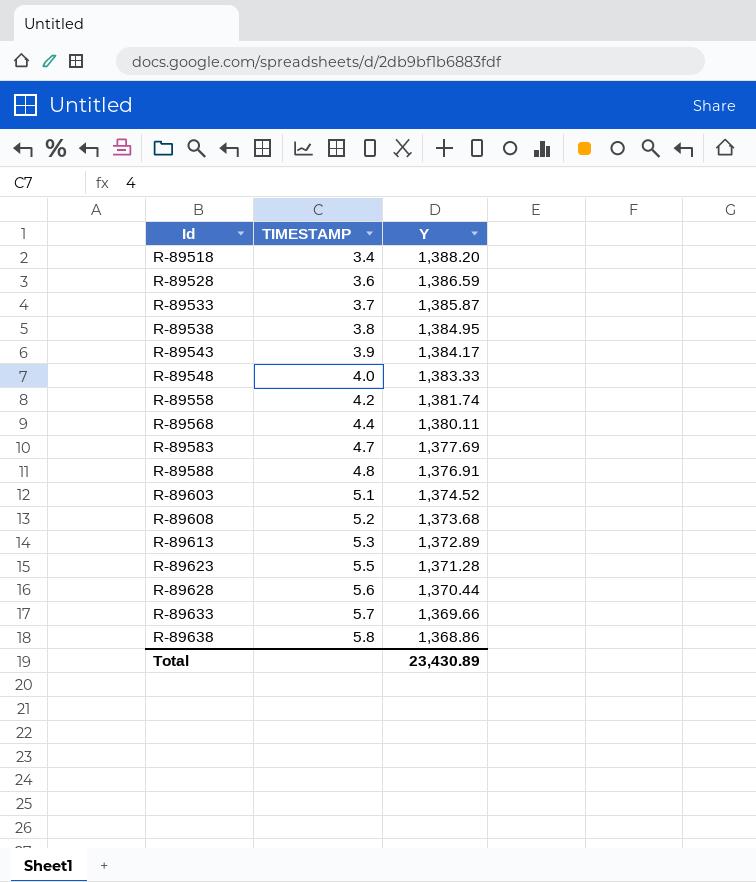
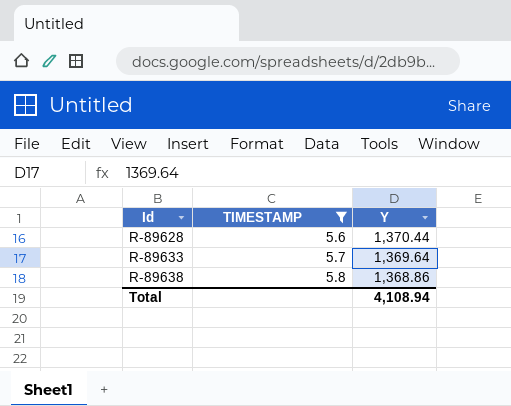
filter: none -> TIMESTAMP >= 5.6
R-89633 | Y: 1,369.66 -> 1,369.64
Total | Y: 23,430.89 -> 4,108.94

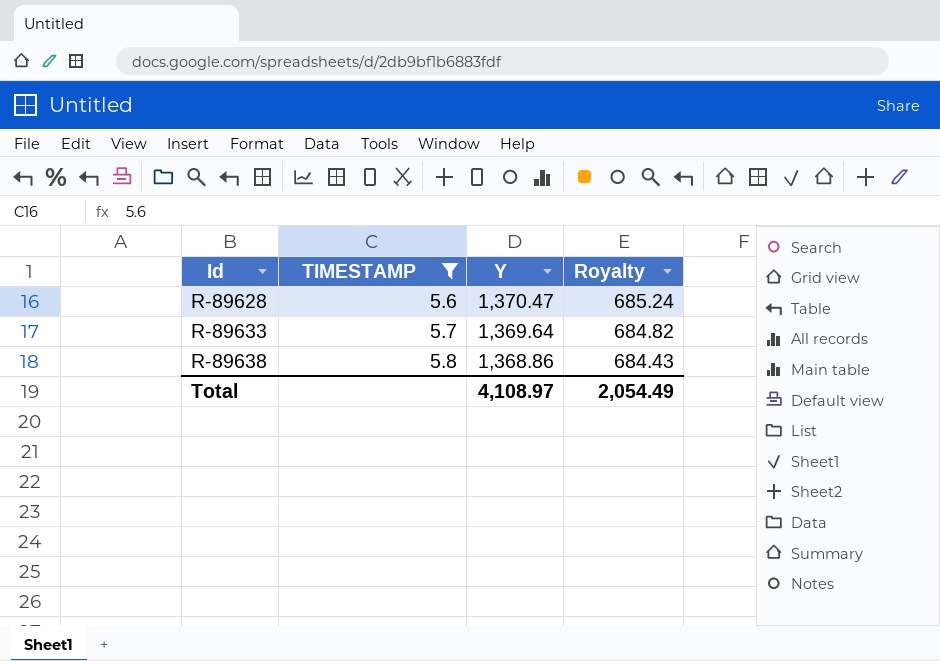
column Royalty | formula: none -> [Y] * 0.5
R-89628 | Y: 1,370.44 -> 1,370.47
Total | Y: 4,108.94 -> 4,108.97

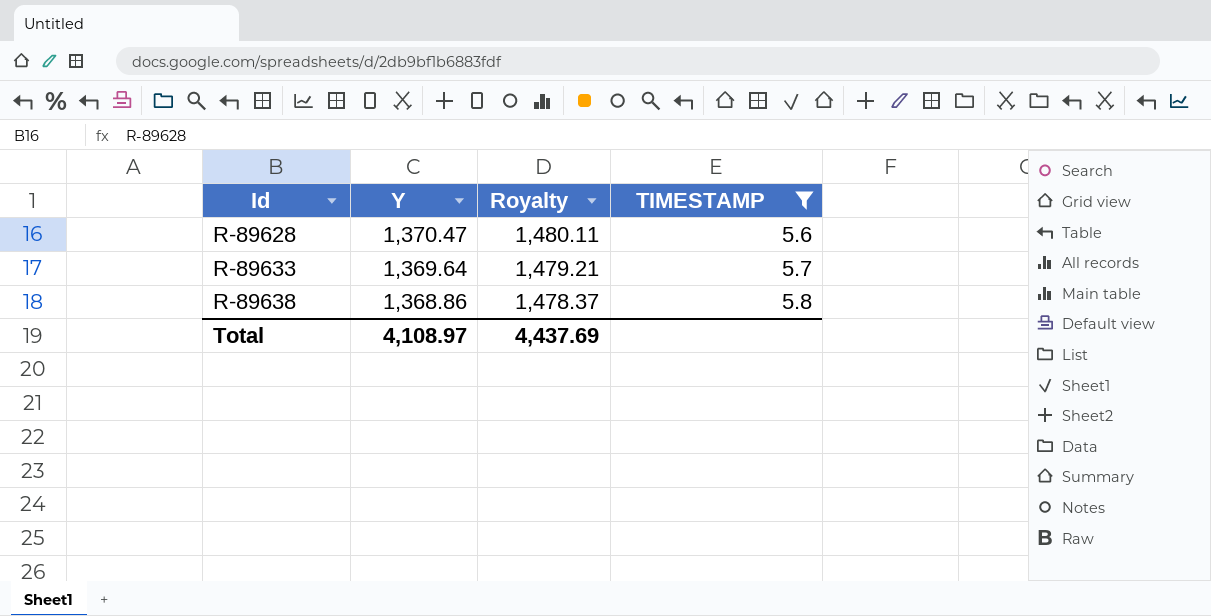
column Royalty | formula: [Y] * 0.5 -> [Y] * 1.08
column TIMESTAMP | position: 2 -> 4
Total | Royalty: 2,054.49 -> 4,437.69

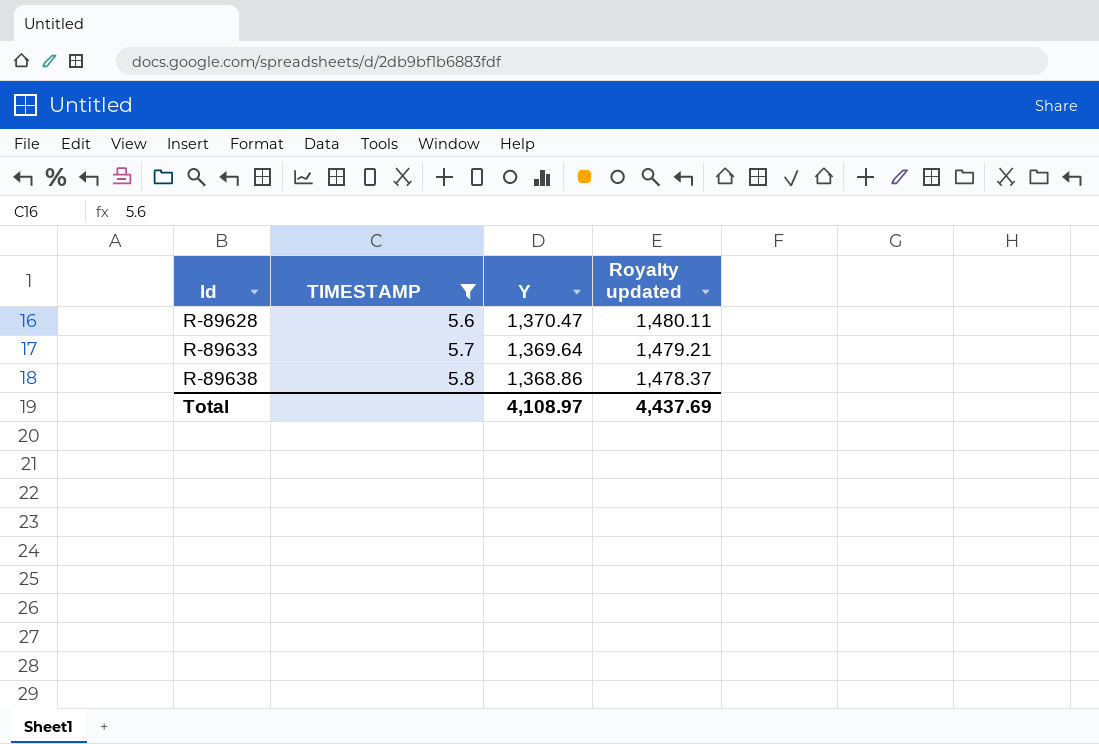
column TIMESTAMP | position: 4 -> 2
column name: Royalty -> Royalty updated

